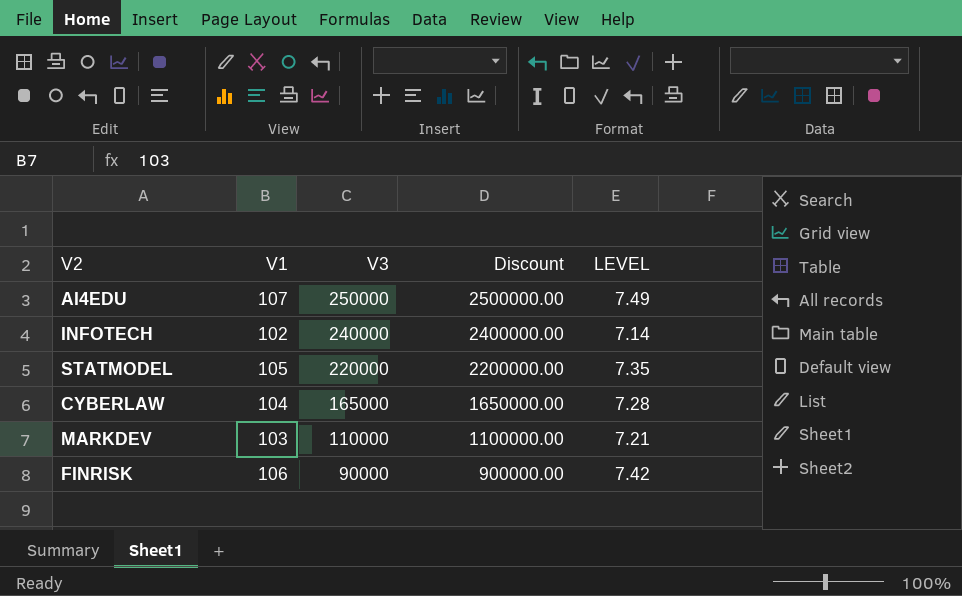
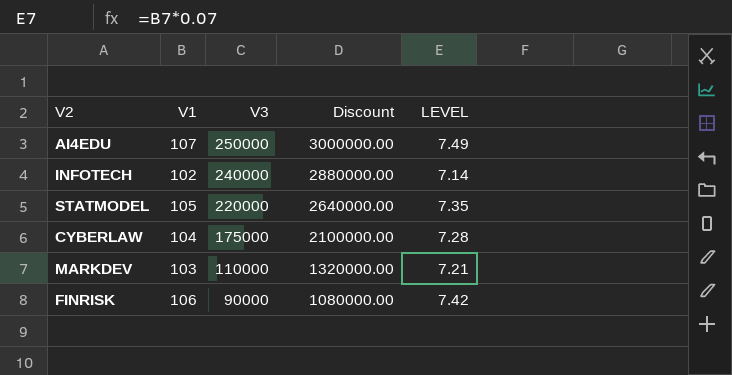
column Discount | formula: [V3] * 10 -> [V3] * 12
CYBERLAW | V3: 165000 -> 175000

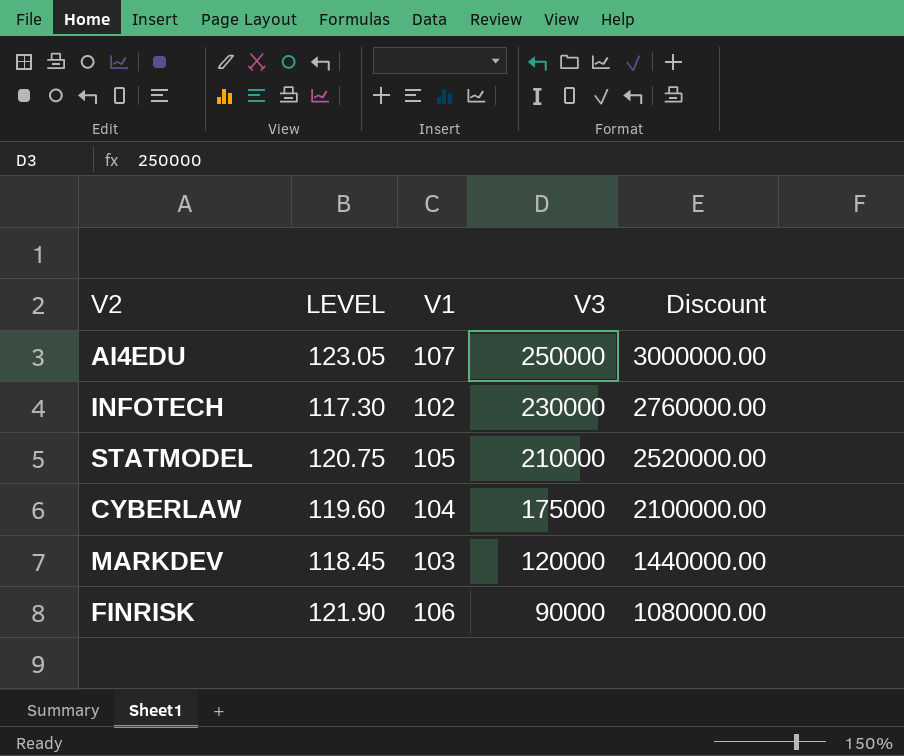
column LEVEL | formula: [V1] * 0.07 -> [V1] * 1.15
column LEVEL | position: 5 -> 2
INFOTECH | V3: 240000 -> 230000
INFOTECH | Discount: 2880000.00 -> 2760000.00
STATMODEL | V3: 220000 -> 210000
STATMODEL | Discount: 2640000.00 -> 2520000.00
MARKDEV | V3: 110000 -> 120000
MARKDEV | Discount: 1320000.00 -> 1440000.00

